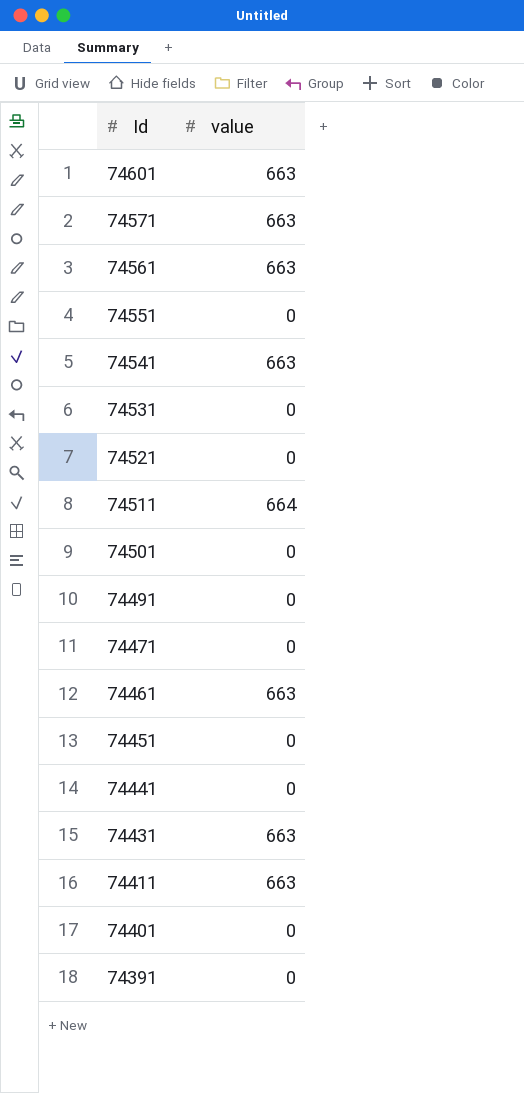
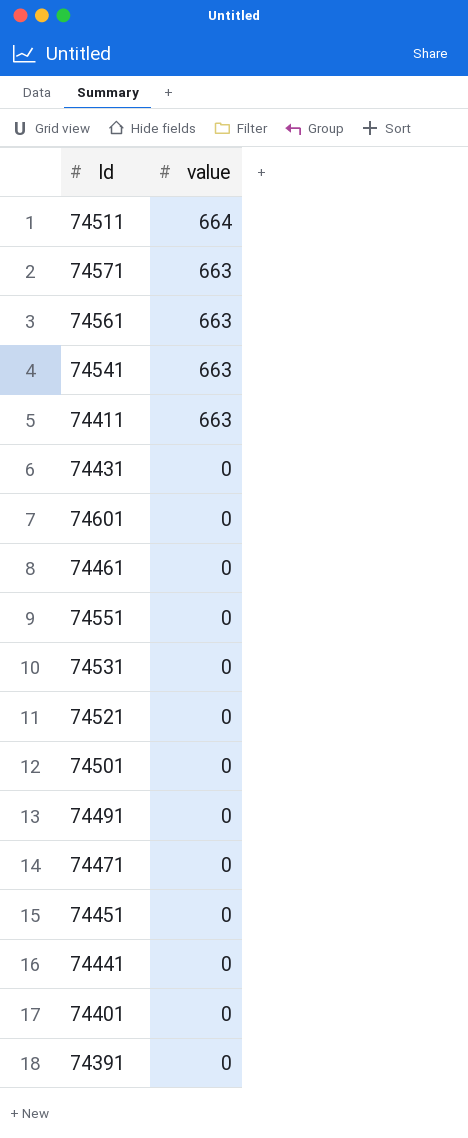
row order: Id descending -> value descending
74431 | value: 663 -> 0
74601 | value: 663 -> 0
74461 | value: 663 -> 0

